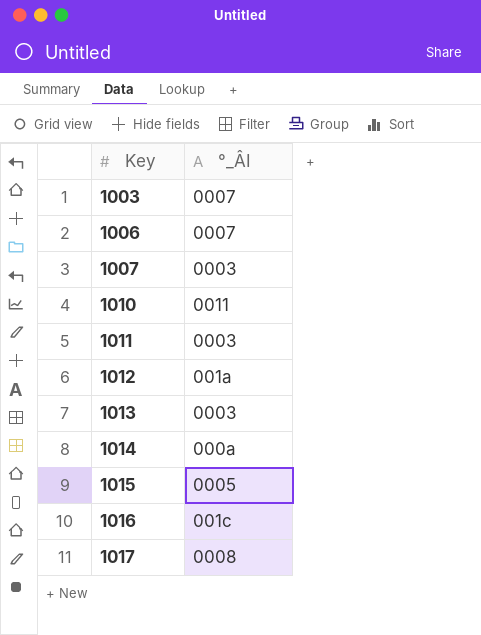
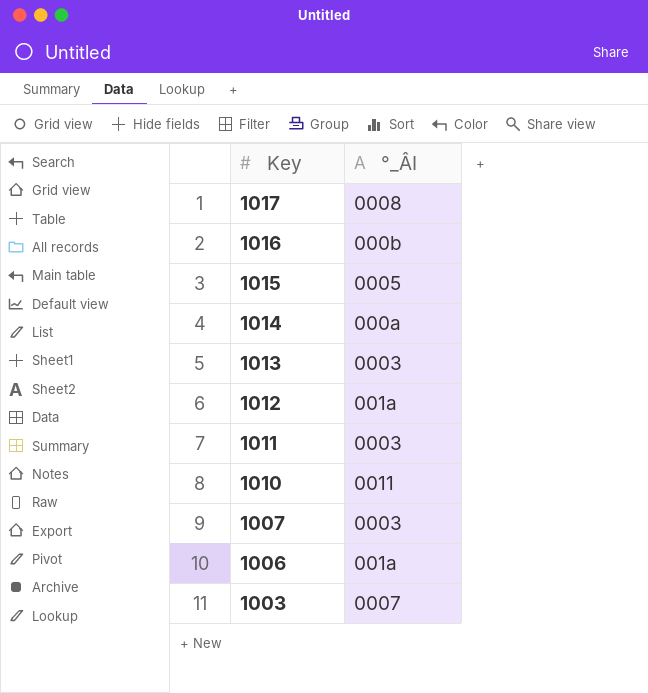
row order: Key ascending -> Key descending
1016 | °_ÂI: 001c -> 000b
1006 | °_ÂI: 0007 -> 001a

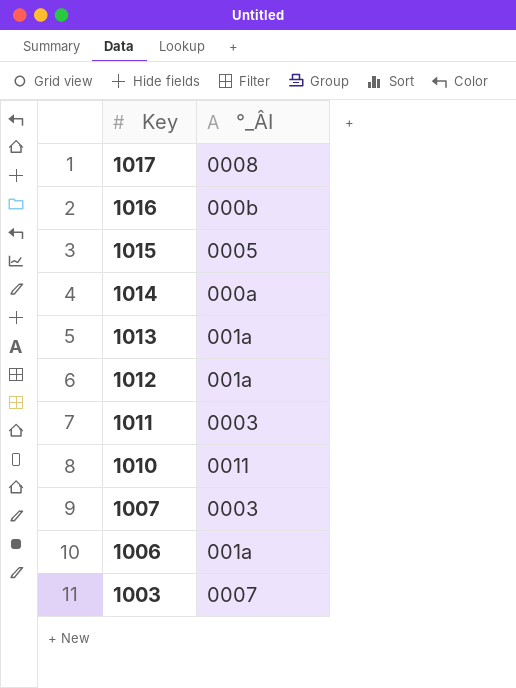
1013 | °_ÂI: 0003 -> 001a

